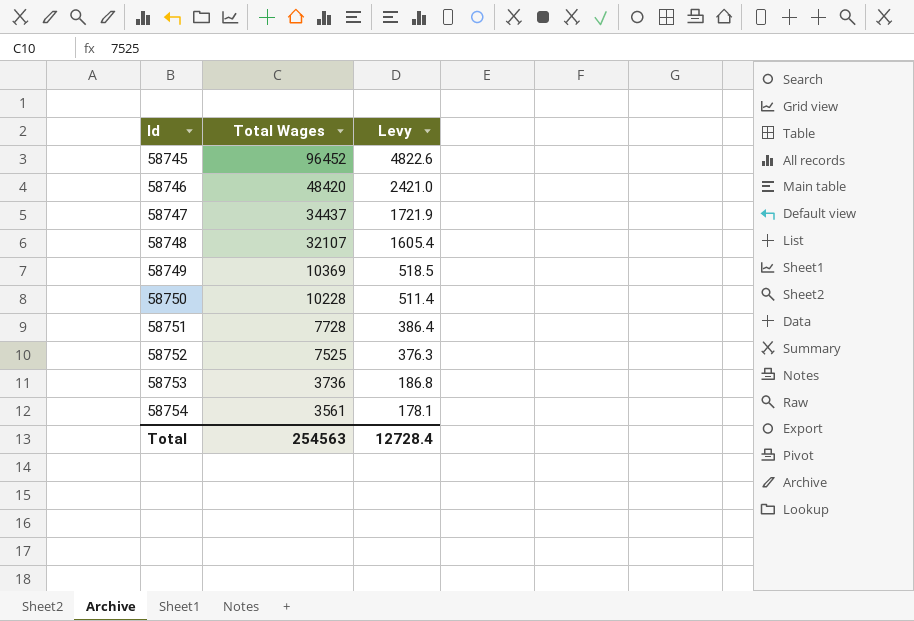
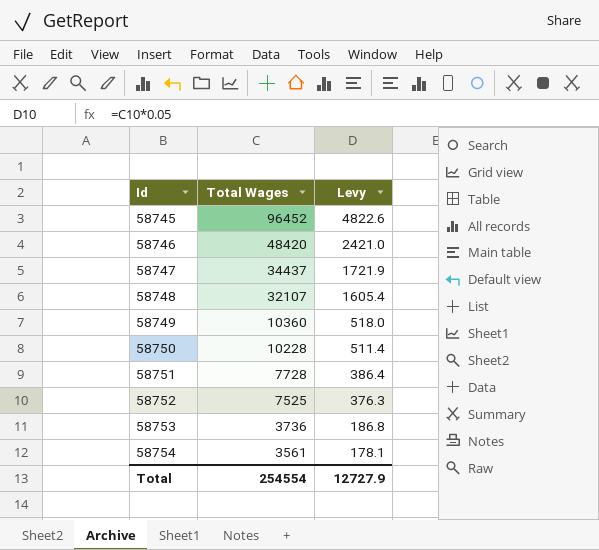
58749 | Total Wages: 10369 -> 10360
58749 | Levy: 518.5 -> 518.0
Total | Total Wages: 254563 -> 254554
Total | Levy: 12728.4 -> 12727.9

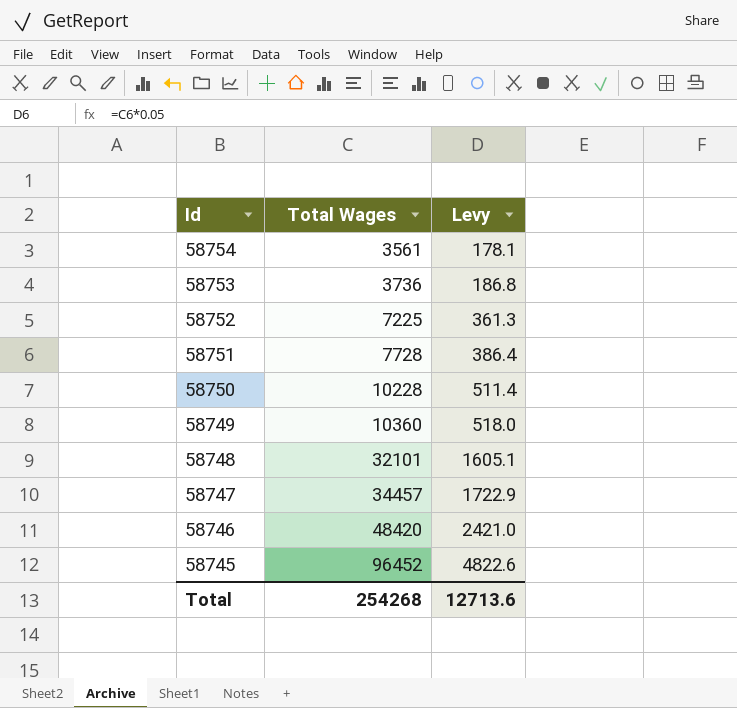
row order: Id ascending -> Id descending
58752 | Total Wages: 7525 -> 7225
58752 | Levy: 376.3 -> 361.3
58748 | Total Wages: 32107 -> 32101
58748 | Levy: 1605.4 -> 1605.1
58747 | Total Wages: 34437 -> 34457
58747 | Levy: 1721.9 -> 1722.9
Total | Total Wages: 254554 -> 254268
Total | Levy: 12727.9 -> 12713.6

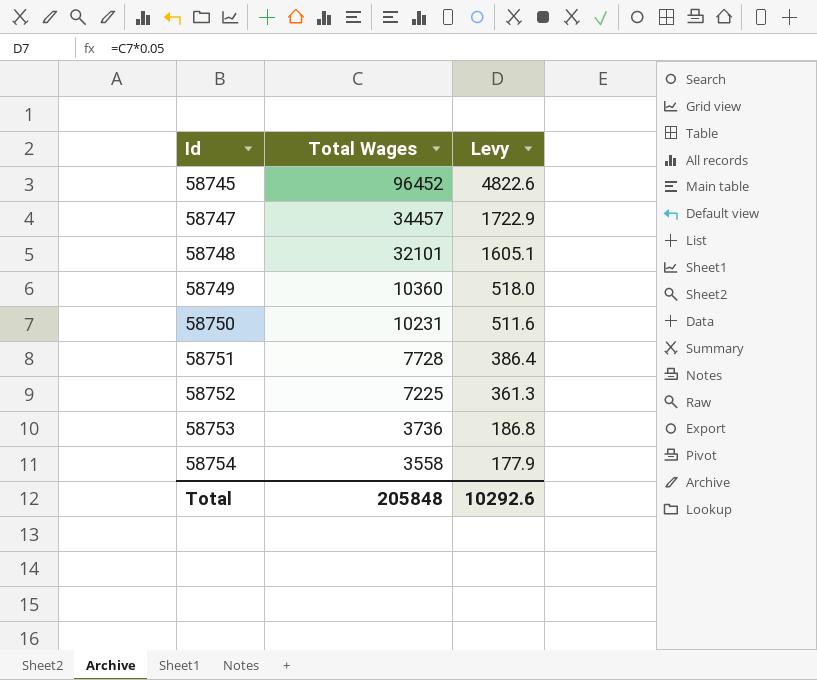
row order: Id descending -> Id ascending
row 58746: 48420 | 2421.0 -> none
58750 | Total Wages: 10228 -> 10231
58750 | Levy: 511.4 -> 511.6
58754 | Total Wages: 3561 -> 3558
58754 | Levy: 178.1 -> 177.9
Total | Total Wages: 254268 -> 205848
Total | Levy: 12713.6 -> 10292.6

